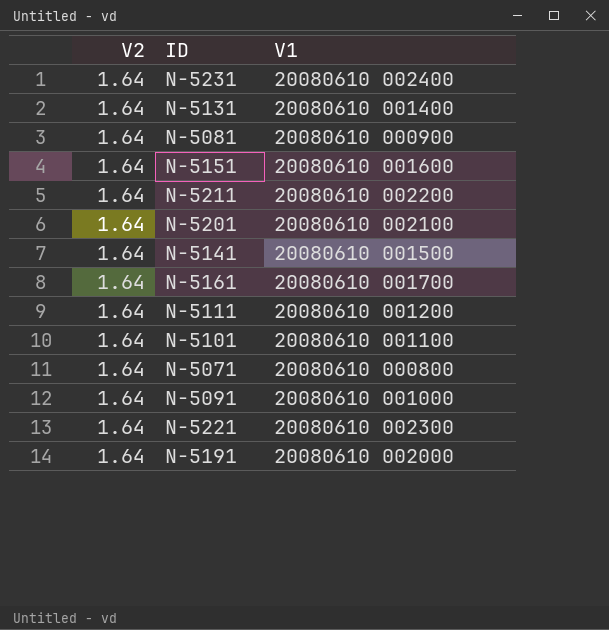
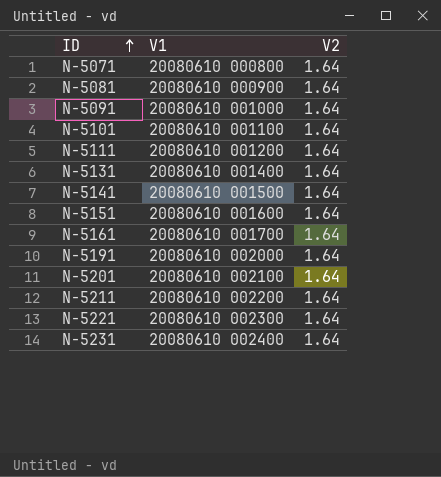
row order: none -> ID ascending
column V2 | position: 1 -> 3

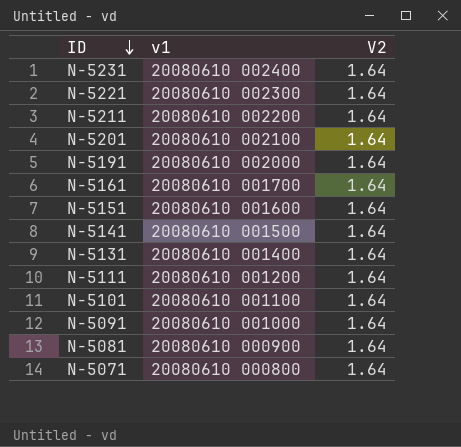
row order: ID ascending -> ID descending
column name: V1 -> v1

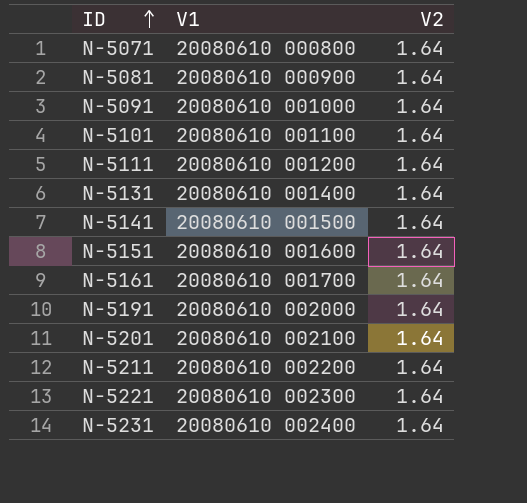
row order: ID descending -> ID ascending
column name: v1 -> V1

